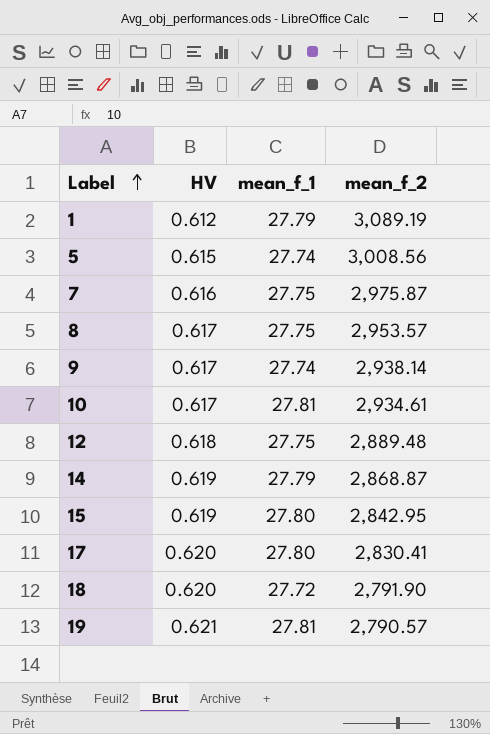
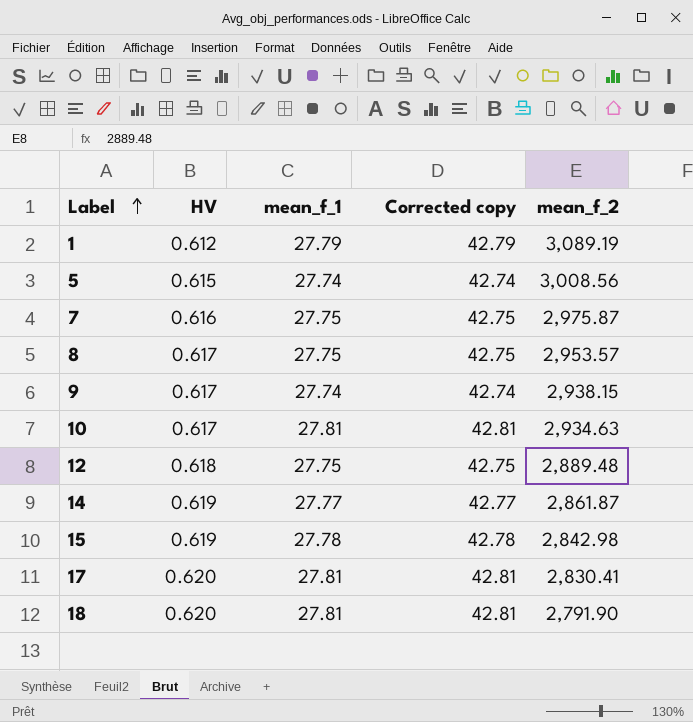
column Corrected copy | formula: none -> [mean_f_1] + 15
row 19: 0.621 | 27.81 | 2,790.57 -> none
9 | mean_f_2: 2,938.14 -> 2,938.15
10 | mean_f_2: 2,934.61 -> 2,934.63
14 | mean_f_1: 27.79 -> 27.77
14 | mean_f_2: 2,868.87 -> 2,861.87
15 | mean_f_1: 27.80 -> 27.78
15 | mean_f_2: 2,842.95 -> 2,842.98
17 | mean_f_1: 27.80 -> 27.81
18 | mean_f_1: 27.72 -> 27.81

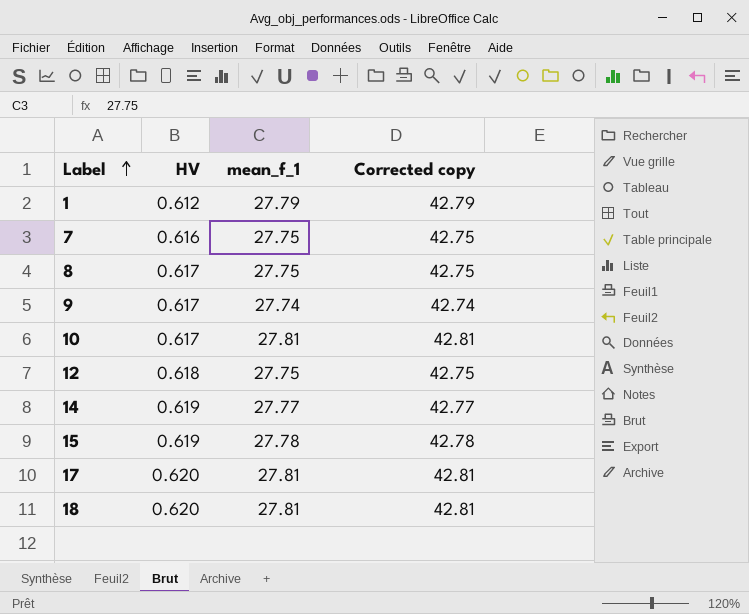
column mean_f_2 | position: 5 -> none
row 5: 0.615 | 27.74 | 42.74 | 3,008.56 -> none

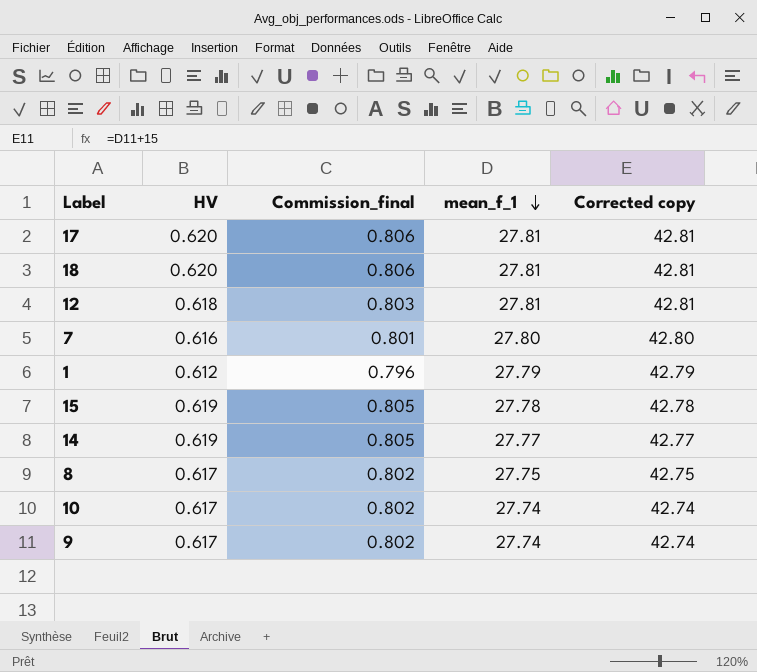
row order: Label ascending -> mean_f_1 descending
column Commission_final | formula: none -> [HV] * 1.3
12 | mean_f_1: 27.75 -> 27.81
12 | Corrected copy: 42.75 -> 42.81
7 | mean_f_1: 27.75 -> 27.80
7 | Corrected copy: 42.75 -> 42.80
10 | mean_f_1: 27.81 -> 27.74
10 | Corrected copy: 42.81 -> 42.74

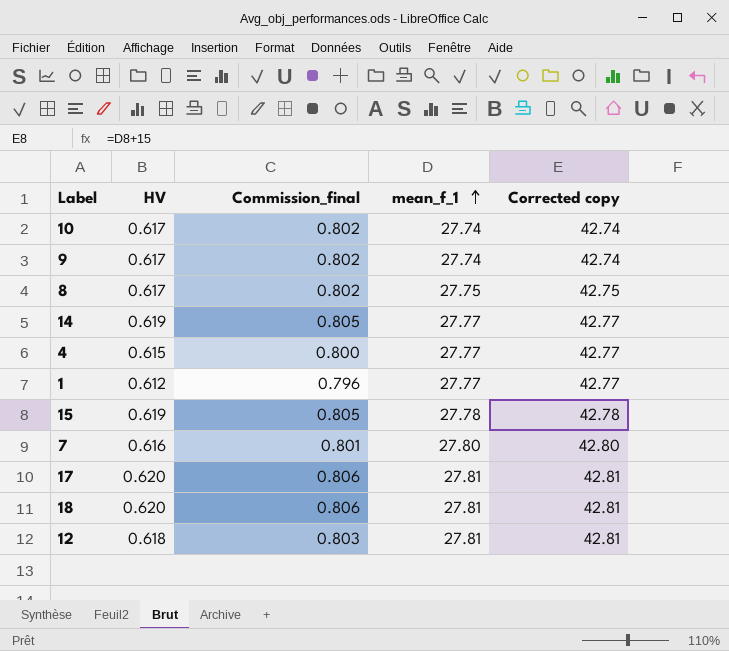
row order: mean_f_1 descending -> mean_f_1 ascending
row 4: none -> 0.615 | 0.800 | 27.77 | 42.77
1 | mean_f_1: 27.79 -> 27.77
1 | Corrected copy: 42.79 -> 42.77

